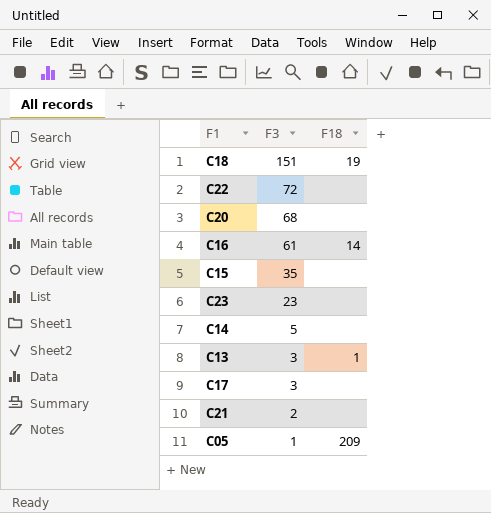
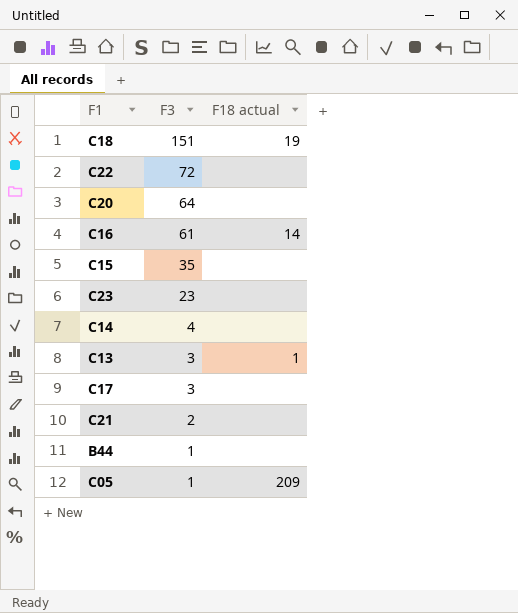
column name: F18 -> F18 actual
C20 | F3: 68 -> 64
C14 | F3: 5 -> 4
row B44: none -> 1 | none

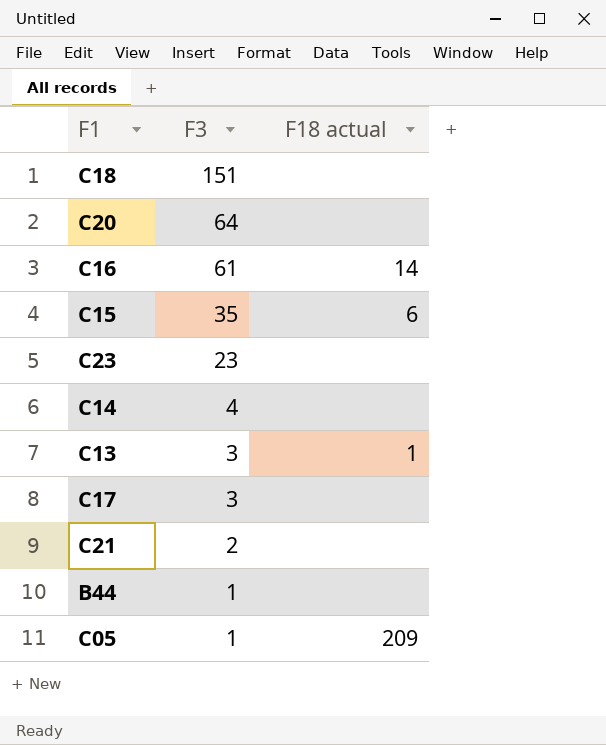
row C22: 72 | none -> none
C18 | F18 actual: 19 -> none
C15 | F18 actual: none -> 6

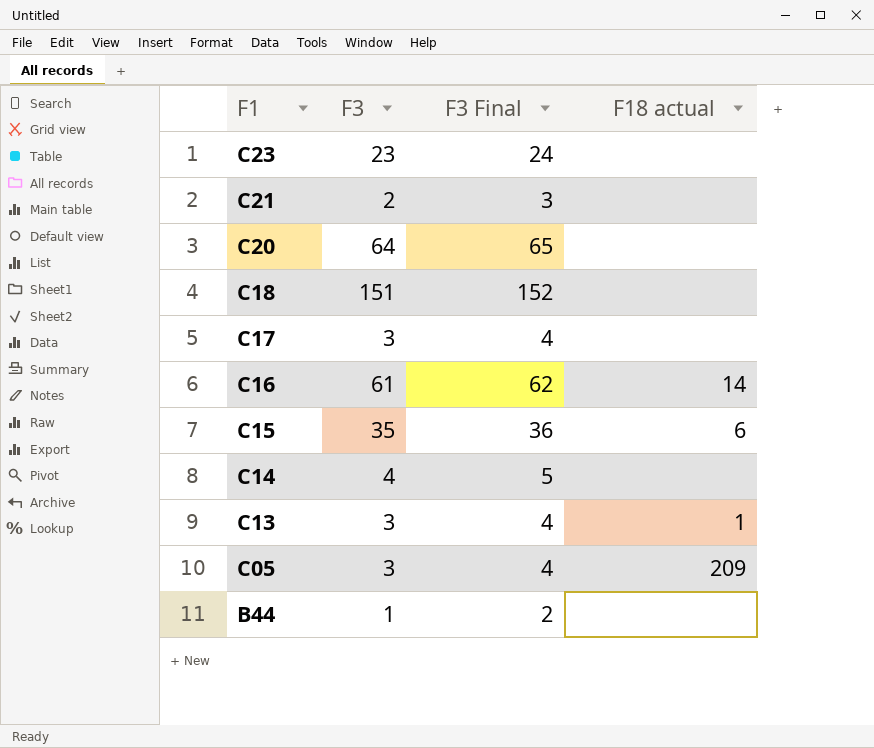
row order: F3 descending -> F1 descending
column F3 Final | formula: none -> [F3] + 1
C05 | F3: 1 -> 3

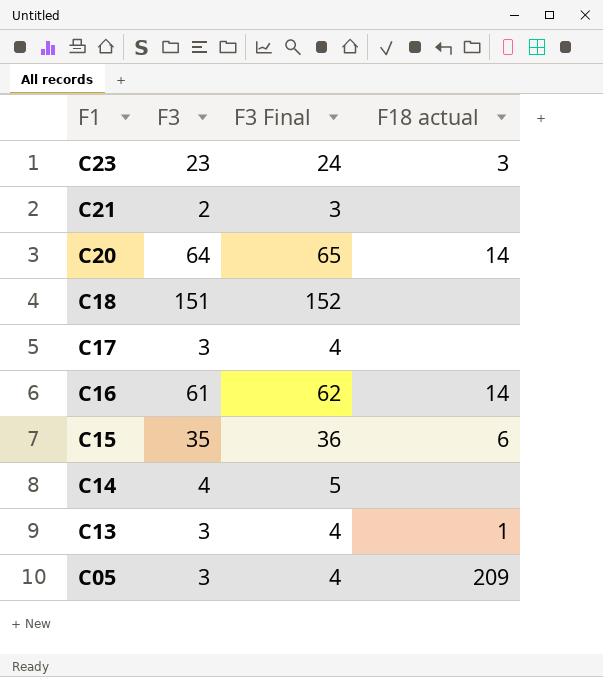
row B44: 1 | 2 | none -> none
C23 | F18 actual: none -> 3
C20 | F18 actual: none -> 14

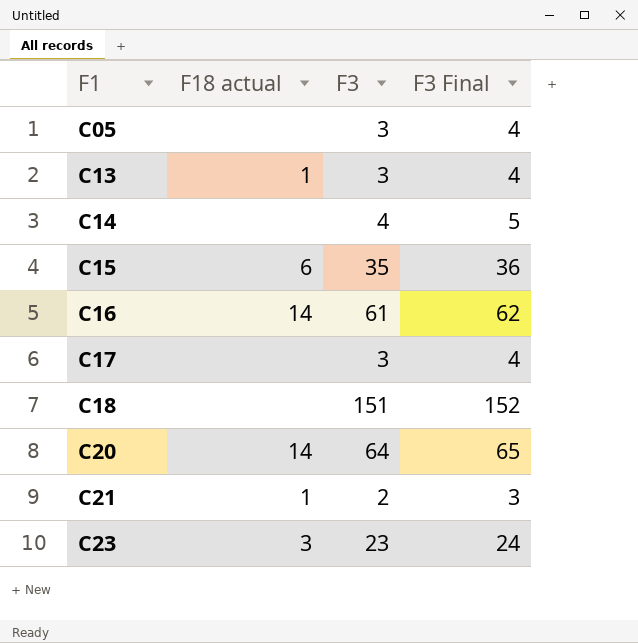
row order: F1 descending -> F1 ascending
column F18 actual | position: 4 -> 2
C05 | F18 actual: 209 -> none
C21 | F18 actual: none -> 1

